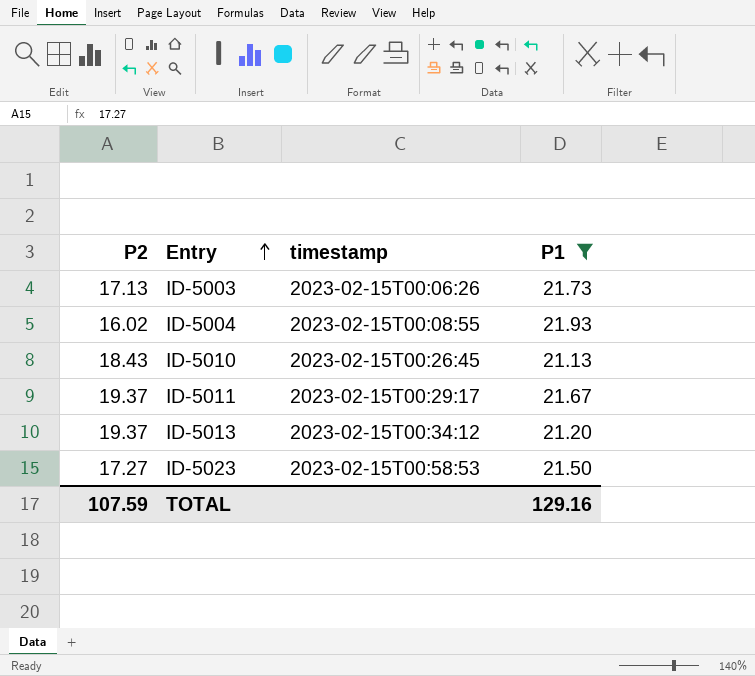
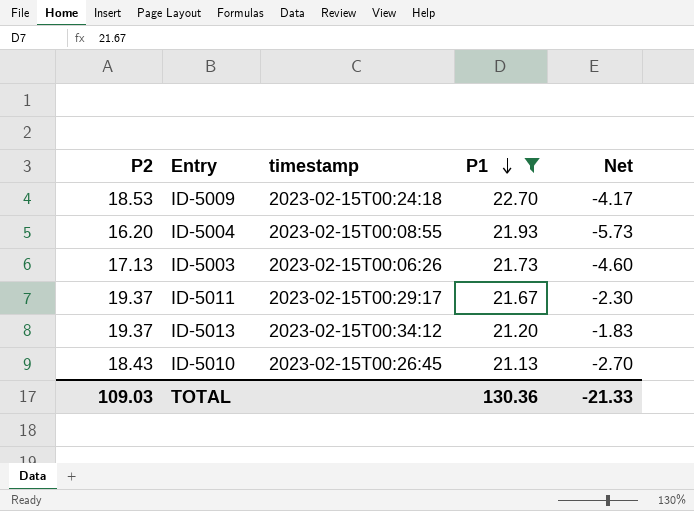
row order: Entry ascending -> P1 descending
column Net | formula: none -> [P2] - [P1]
row ID-5023: 17.27 | 2023-02-15T00:58:53 | 21.50 -> none
row ID-5009: none -> 18.53 | 2023-02-15T00:24:18 | 22.70 | -4.17
ID-5004 | P2: 16.02 -> 16.20
TOTAL | P2: 107.59 -> 109.03
TOTAL | P1: 129.16 -> 130.36

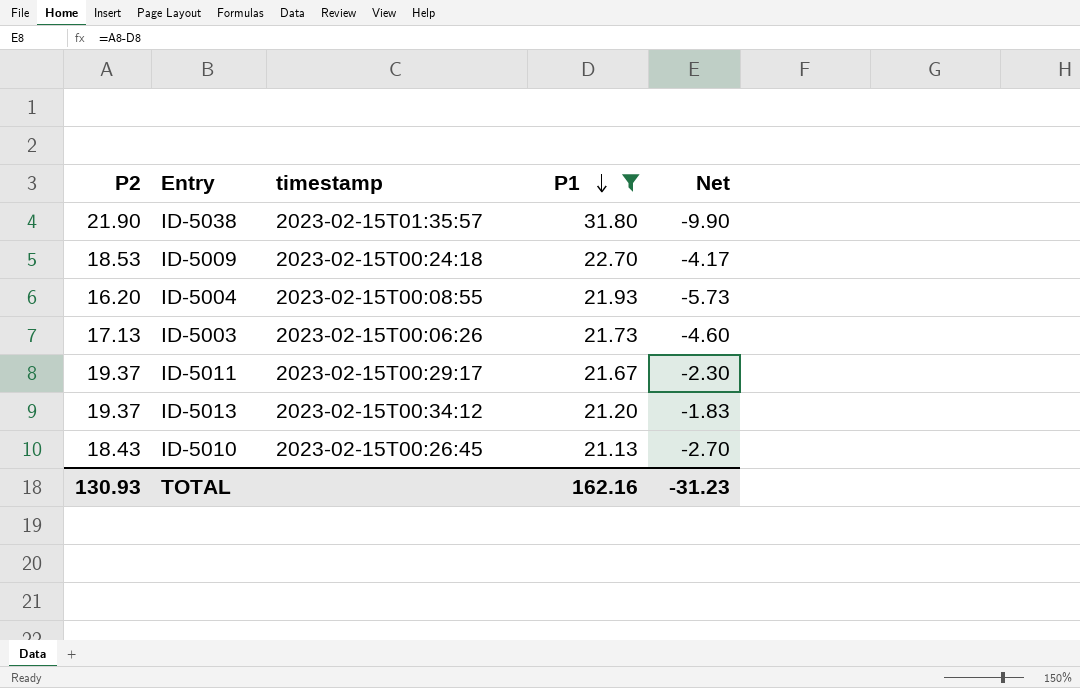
row ID-5038: none -> 21.90 | 2023-02-15T01:35:57 | 31.80 | -9.90
TOTAL | P2: 109.03 -> 130.93
TOTAL | P1: 130.36 -> 162.16
TOTAL | Net: -21.33 -> -31.23

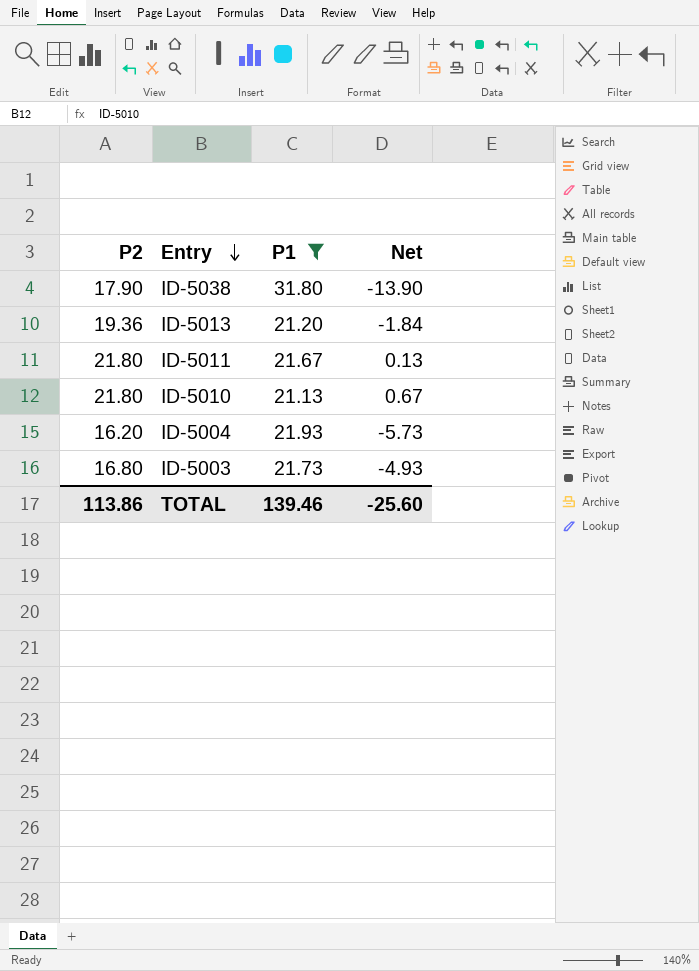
row order: P1 descending -> Entry descending
column timestamp | position: 3 -> none
row ID-5009: 18.53 | 2023-02-15T00:24:18 | 22.70 | -4.17 -> none
ID-5038 | P2: 21.90 -> 17.90
ID-5038 | Net: -9.90 -> -13.90
ID-5013 | P2: 19.37 -> 19.36
ID-5013 | Net: -1.83 -> -1.84
ID-5011 | P2: 19.37 -> 21.80
ID-5011 | Net: -2.30 -> 0.13
ID-5010 | P2: 18.43 -> 21.80
ID-5010 | Net: -2.70 -> 0.67
ID-5003 | P2: 17.13 -> 16.80
ID-5003 | Net: -4.60 -> -4.93
TOTAL | P2: 130.93 -> 113.86
TOTAL | P1: 162.16 -> 139.46
TOTAL | Net: -31.23 -> -25.60

